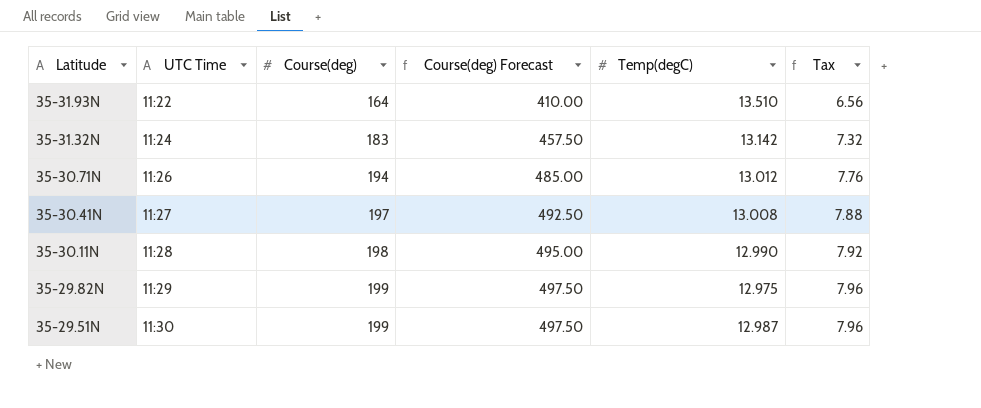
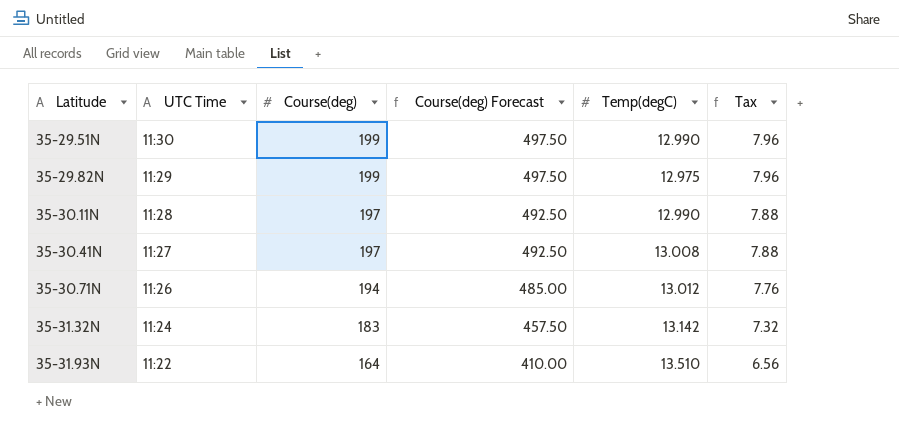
row order: Latitude descending -> Latitude ascending
35-29.51N | Temp(degC): 12.987 -> 12.990
35-30.11N | Course(deg): 198 -> 197
35-30.11N | Course(deg) Forecast: 495.00 -> 492.50
35-30.11N | Tax: 7.92 -> 7.88

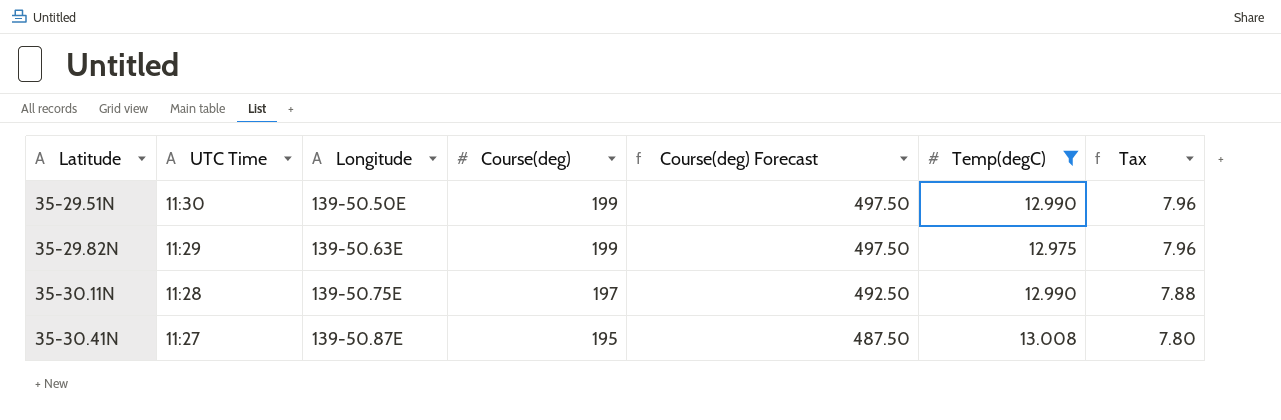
filter: none -> Temp(degC) <= 13.008
column Longitude | position: none -> 3
35-30.41N | Course(deg): 197 -> 195
35-30.41N | Course(deg) Forecast: 492.50 -> 487.50
35-30.41N | Tax: 7.88 -> 7.80

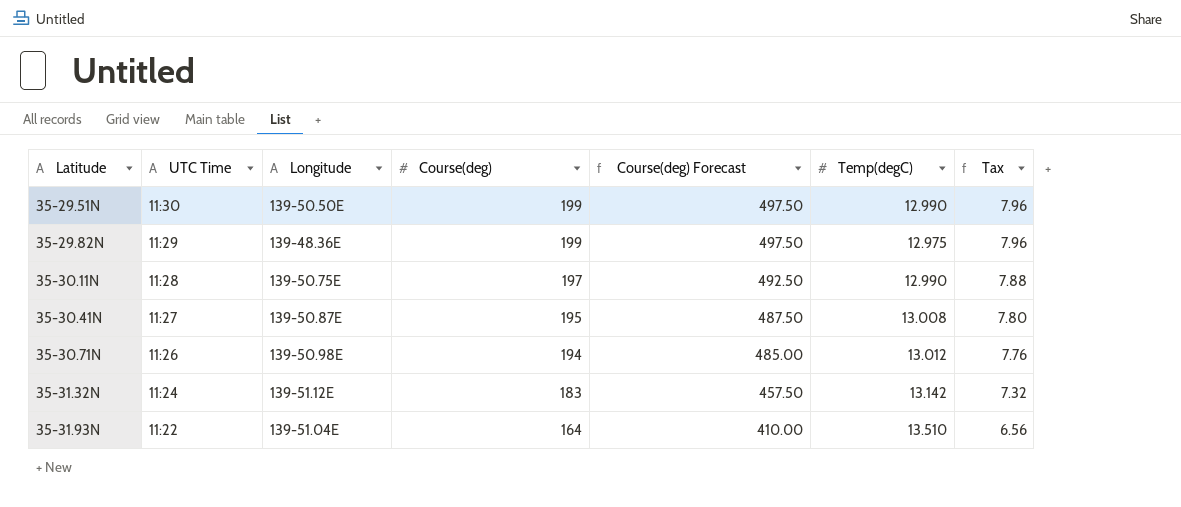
filter: Temp(degC) <= 13.008 -> none
35-29.82N | Longitude: 139-50.63E -> 139-48.36E

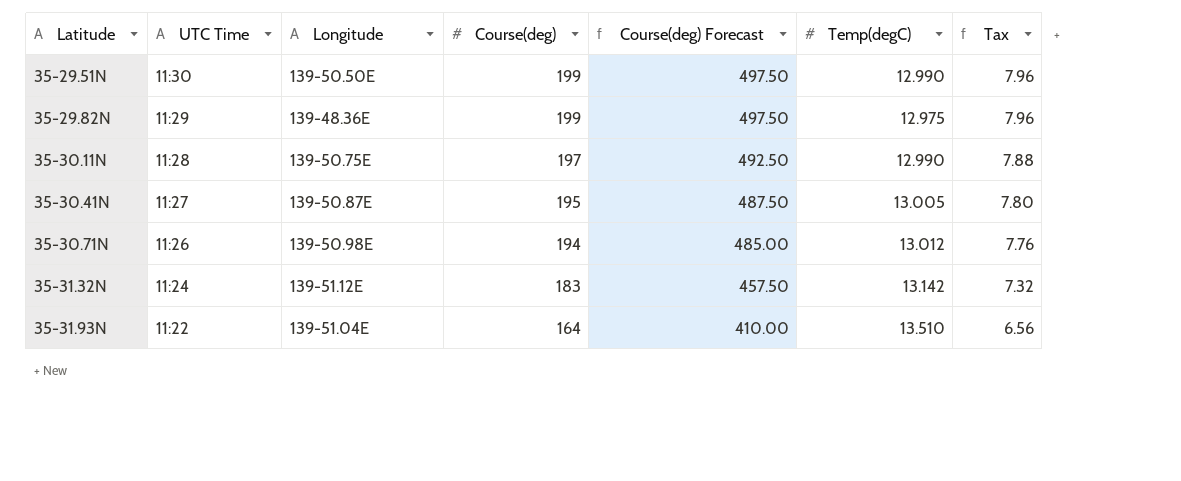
35-30.41N | Temp(degC): 13.008 -> 13.005

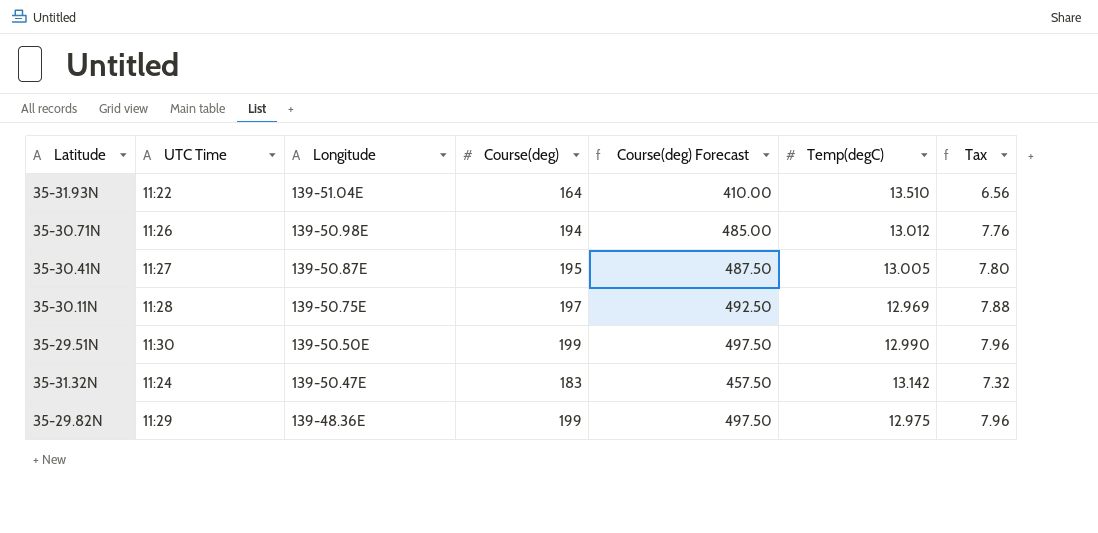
row order: Latitude ascending -> Longitude descending
35-30.11N | Temp(degC): 12.990 -> 12.969
35-31.32N | Longitude: 139-51.12E -> 139-50.47E

